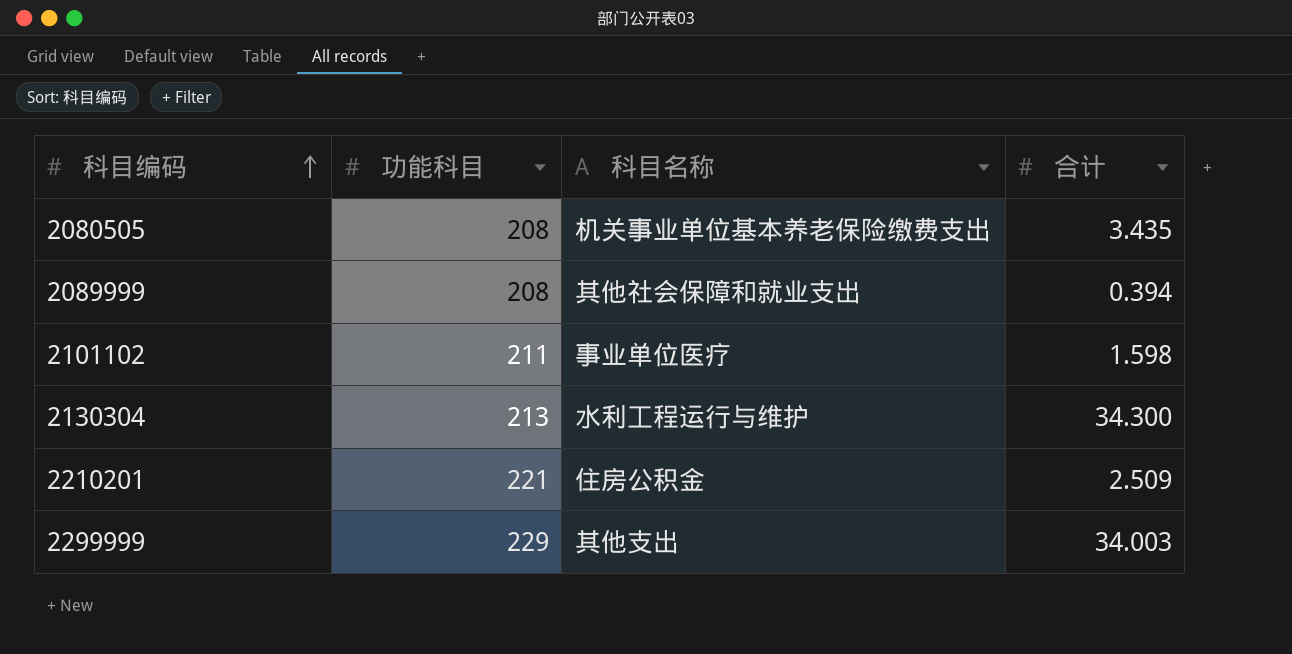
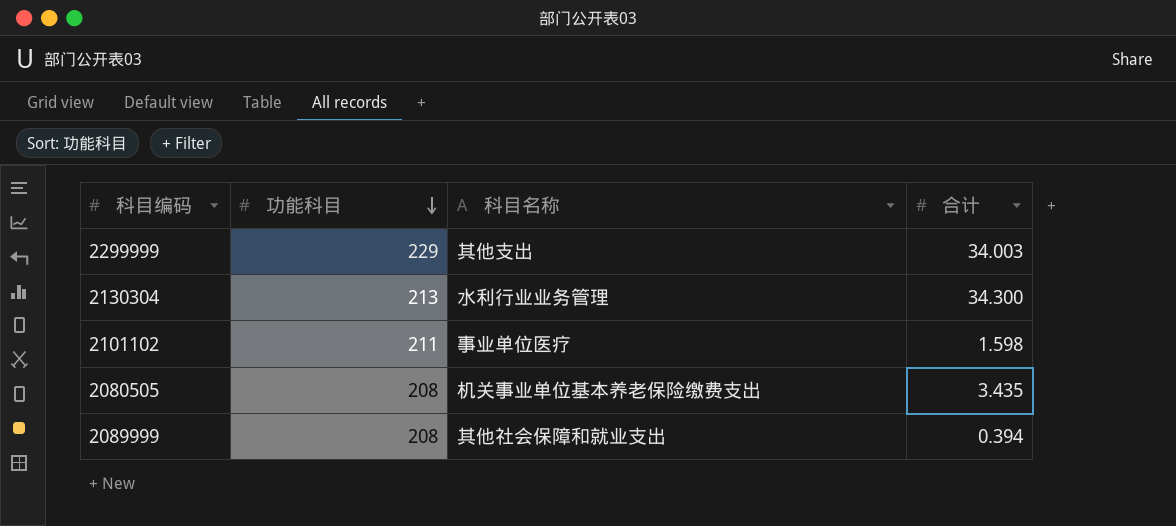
row order: 科目编码 ascending -> 功能科目 descending
row 2210201: 221 | 住房公积金 | 2.509 -> none
2130304 | 科目名称: 水利工程运行与维护 -> 水利行业业务管理

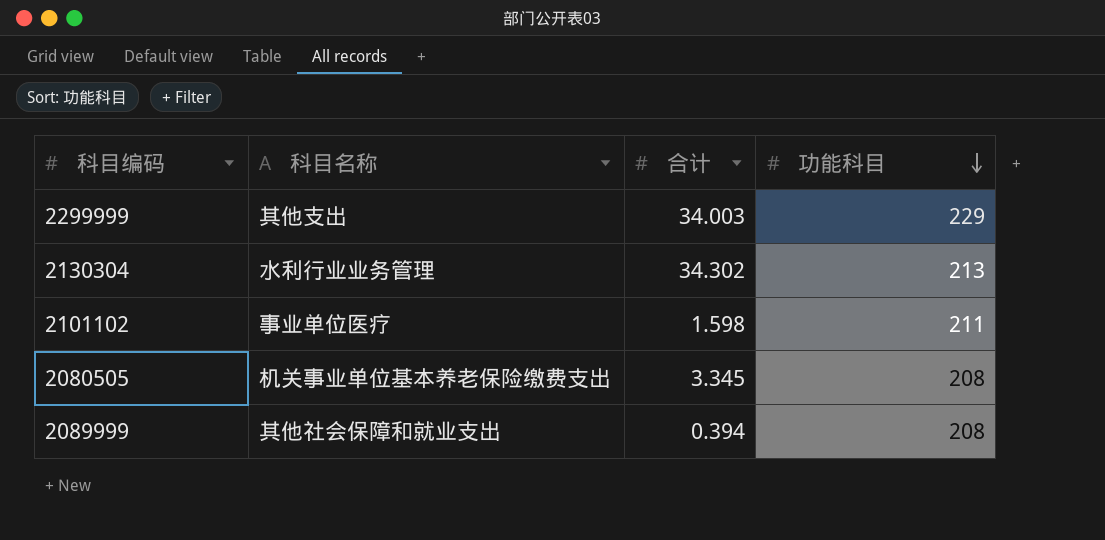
column 功能科目 | position: 2 -> 4
2130304 | 合计: 34.300 -> 34.302
2080505 | 合计: 3.435 -> 3.345

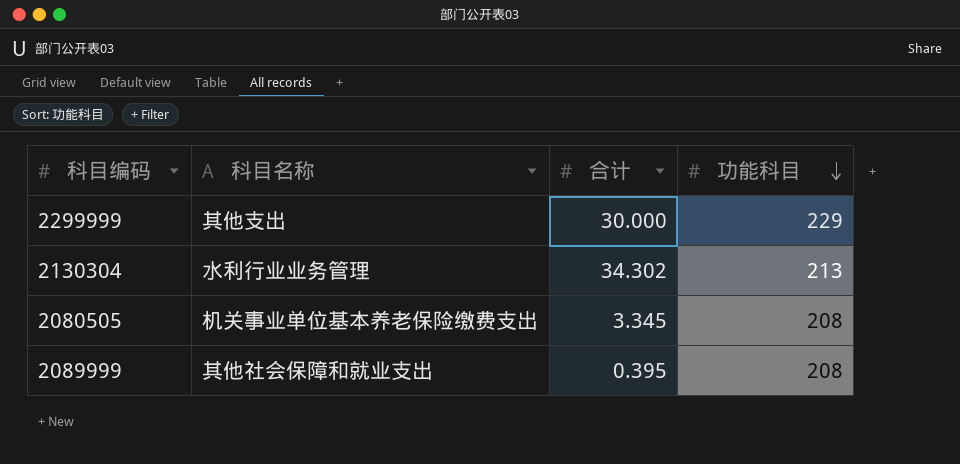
row 2101102: 事业单位医疗 | 1.598 | 211 -> none
2299999 | 合计: 34.003 -> 30.000
2089999 | 合计: 0.394 -> 0.395

